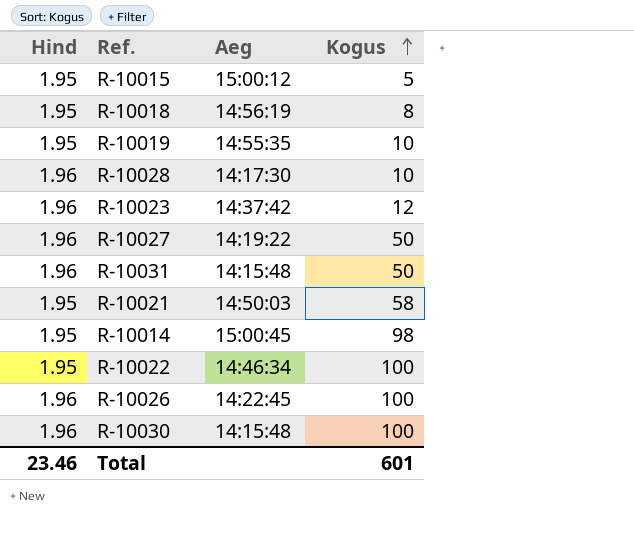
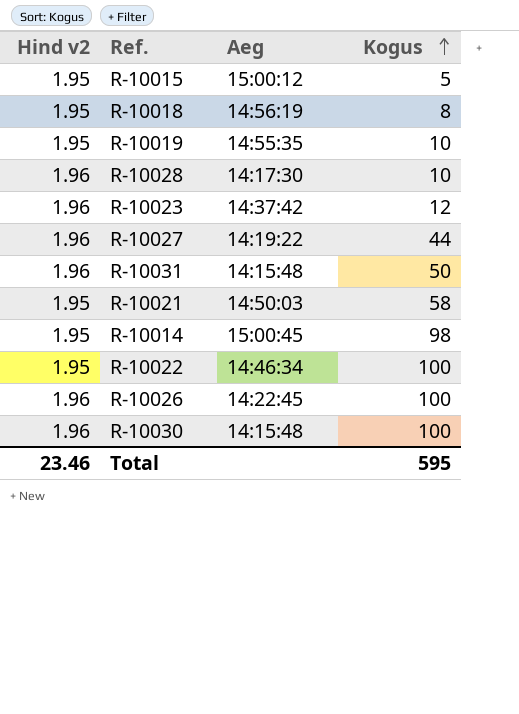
column name: Hind -> Hind v2
R-10027 | Kogus: 50 -> 44
Total | Kogus: 601 -> 595

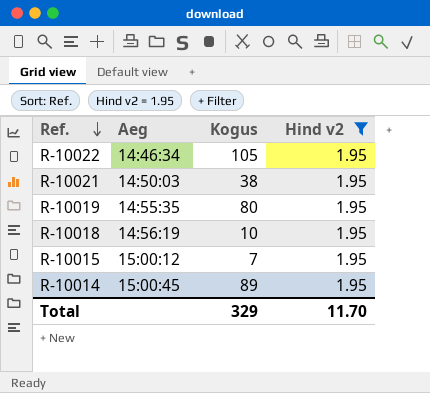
filter: none -> Hind v2 = 1.95
row order: Kogus ascending -> Ref. descending
column Hind v2 | position: 1 -> 4
R-10022 | Kogus: 100 -> 105
R-10021 | Kogus: 58 -> 38
R-10019 | Kogus: 10 -> 80
R-10018 | Kogus: 8 -> 10
R-10015 | Kogus: 5 -> 7
R-10014 | Kogus: 98 -> 89
Total | Kogus: 595 -> 329
Total | Hind v2: 23.46 -> 11.70

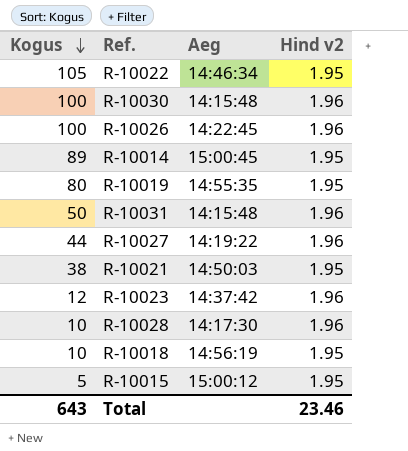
filter: Hind v2 = 1.95 -> none
row order: Ref. descending -> Kogus descending
column Kogus | position: 3 -> 1
R-10015 | Kogus: 7 -> 5
Total | Kogus: 329 -> 643
Total | Hind v2: 11.70 -> 23.46

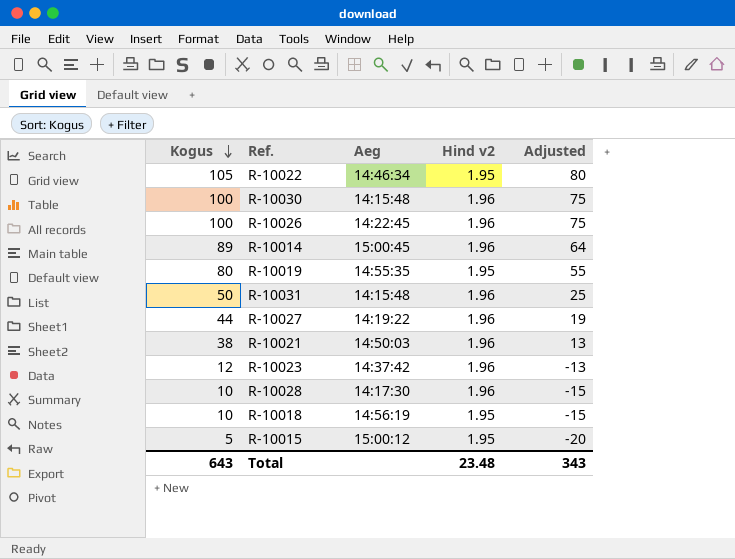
column Adjusted | formula: none -> [Kogus] - 25
R-10014 | Hind v2: 1.95 -> 1.96
R-10021 | Hind v2: 1.95 -> 1.96
Total | Hind v2: 23.46 -> 23.48

